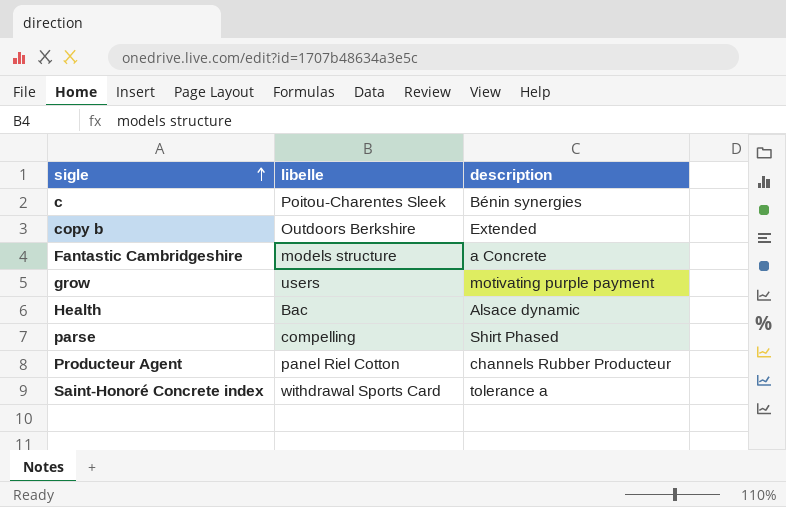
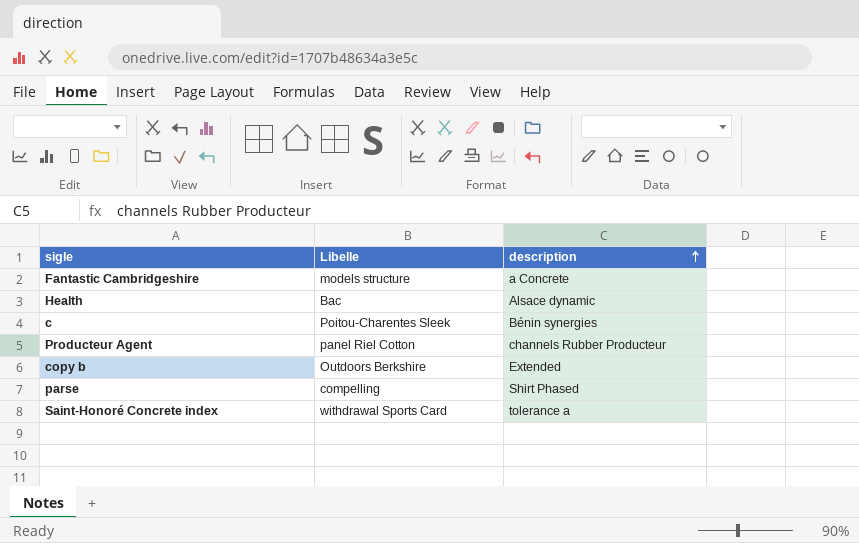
row order: sigle ascending -> description ascending
column name: libelle -> Libelle
row grow: users | motivating purple payment -> none

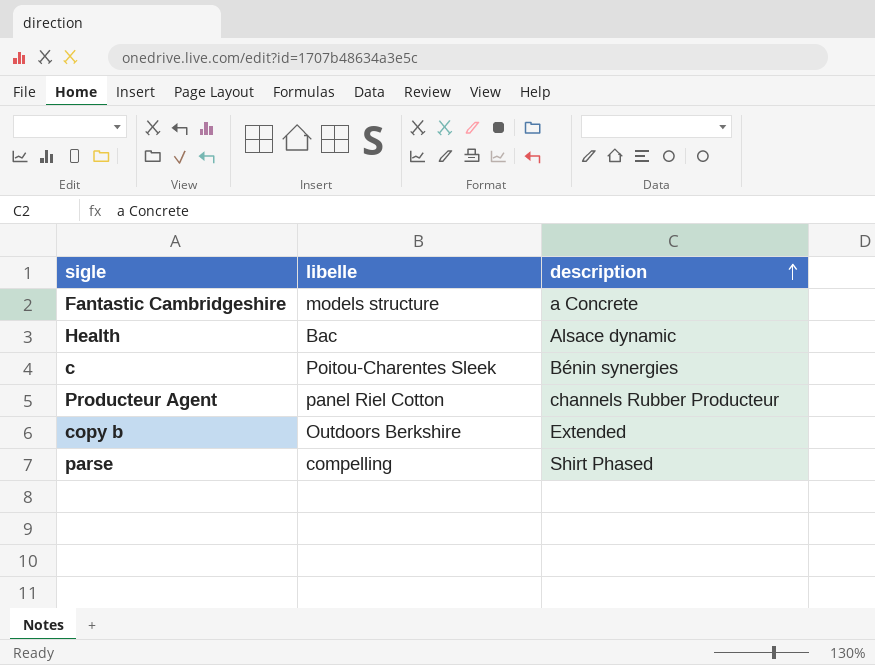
column name: Libelle -> libelle
row Saint-Honoré Concrete index: withdrawal Sports Card | tolerance a -> none

